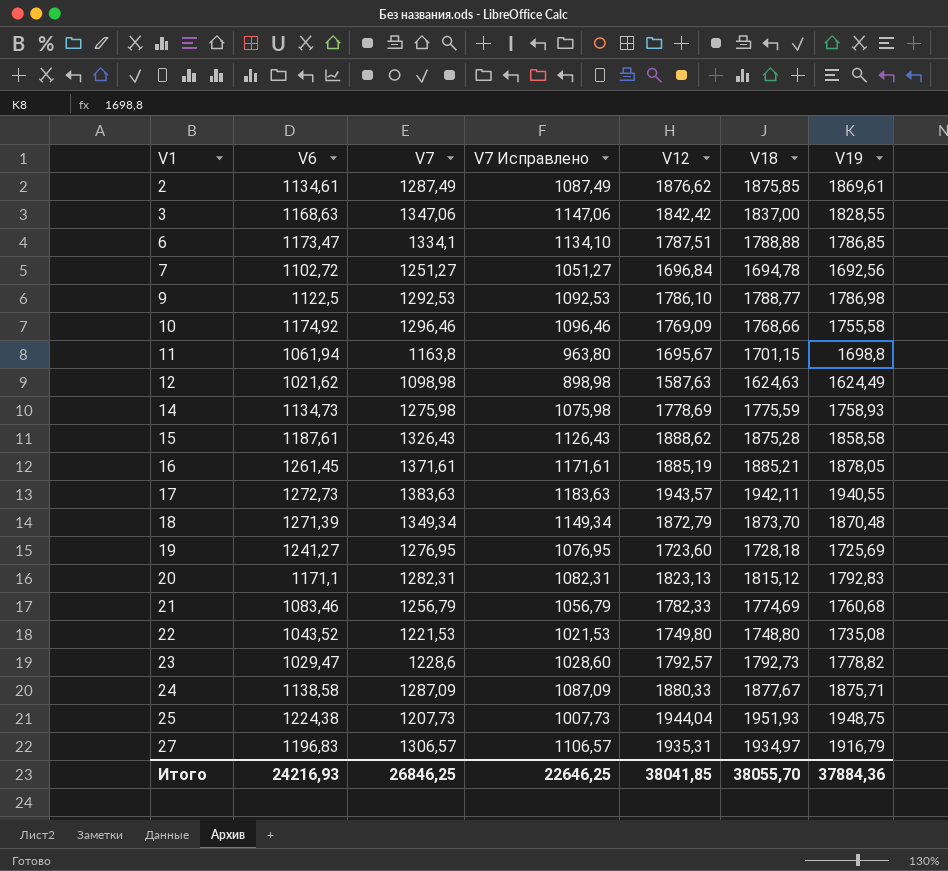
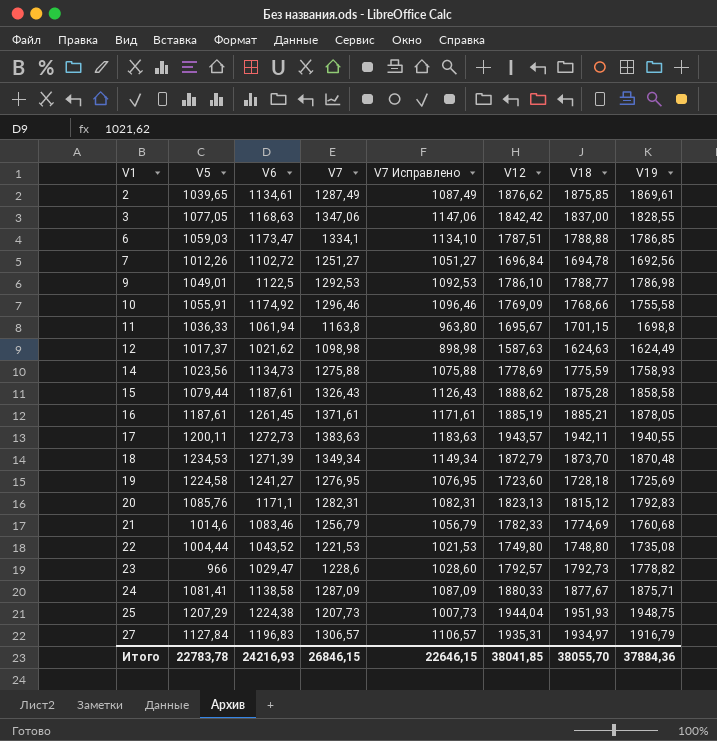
column V5 | position: none -> 2
14 | V7: 1275,98 -> 1275,88
14 | V7 Исправлено: 1075,98 -> 1075,88
Итого | V7: 26846,25 -> 26846,15
Итого | V7 Исправлено: 22646,25 -> 22646,15

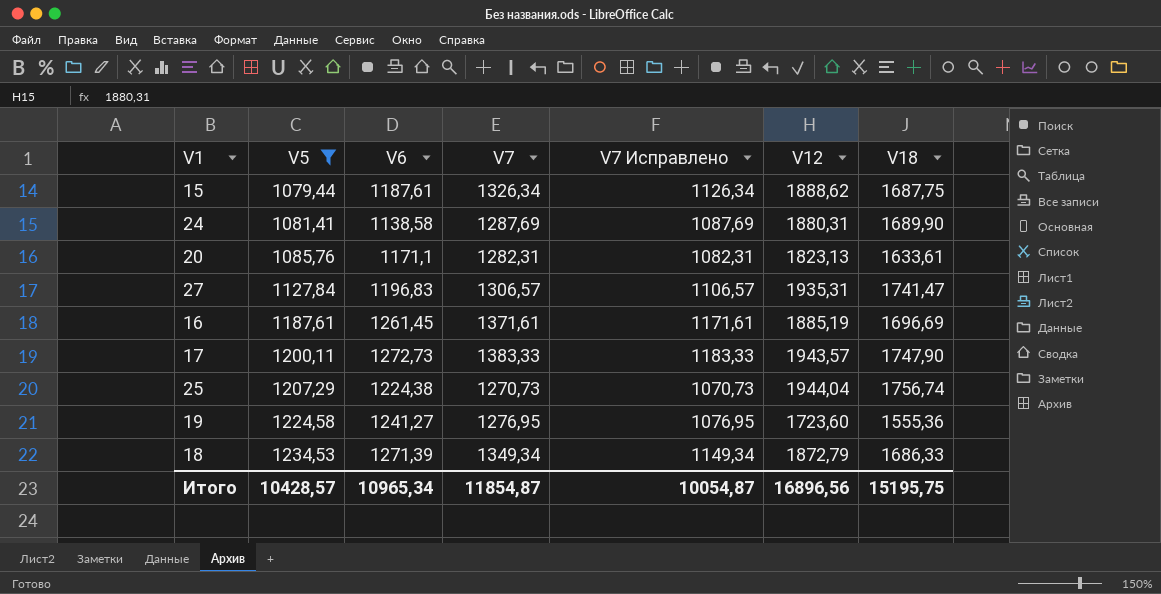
filter: none -> V5 >= 1079,44
row order: V1 ascending -> V5 ascending
column V19 | position: 8 -> none
15 | V7: 1326,43 -> 1326,34
15 | V7 Исправлено: 1126,43 -> 1126,34
15 | V18: 1875,28 -> 1687,75
24 | V7: 1287,09 -> 1287,69
24 | V7 Исправлено: 1087,09 -> 1087,69
24 | V12: 1880,33 -> 1880,31
24 | V18: 1877,67 -> 1689,90
20 | V18: 1815,12 -> 1633,61
27 | V18: 1934,97 -> 1741,47
16 | V18: 1885,21 -> 1696,69
17 | V7: 1383,63 -> 1383,33
17 | V7 Исправлено: 1183,63 -> 1183,33
17 | V18: 1942,11 -> 1747,90
25 | V7: 1207,73 -> 1270,73
25 | V7 Исправлено: 1007,73 -> 1070,73
25 | V18: 1951,93 -> 1756,74
19 | V18: 1728,18 -> 1555,36
18 | V18: 1873,70 -> 1686,33
Итого | V5: 22783,78 -> 10428,57
Итого | V6: 24216,93 -> 10965,34
Итого | V7: 26846,15 -> 11854,87
Итого | V7 Исправлено: 22646,15 -> 10054,87
Итого | V12: 38041,85 -> 16896,56
Итого | V18: 38055,70 -> 15195,75

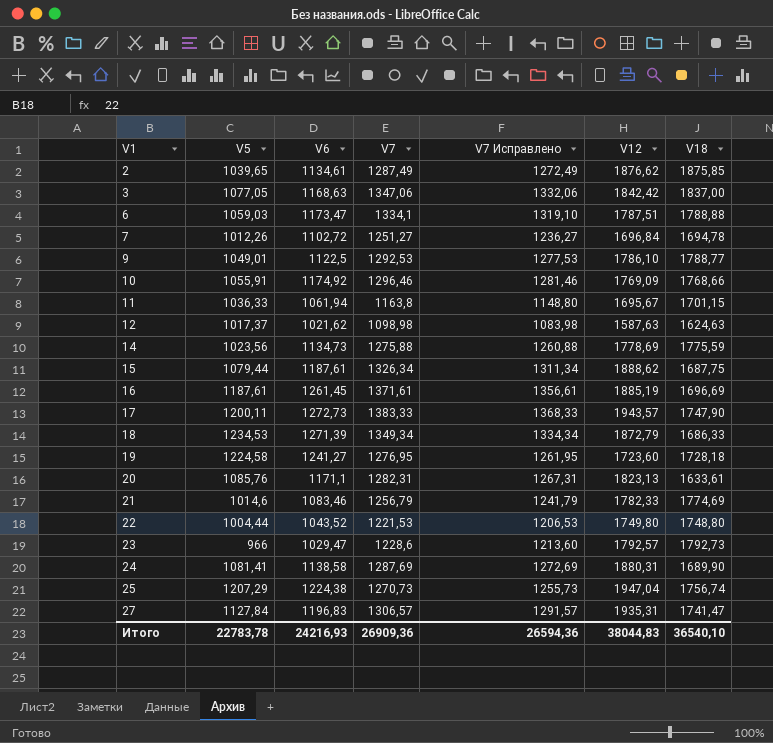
filter: V5 >= 1079,44 -> none
row order: V5 ascending -> V1 ascending
column V7 Исправлено | formula: [V7] - 200 -> [V7] - 15
19 | V18: 1555,36 -> 1728,18
25 | V12: 1944,04 -> 1947,04
Итого | V5: 10428,57 -> 22783,78
Итого | V6: 10965,34 -> 24216,93
Итого | V7: 11854,87 -> 26909,36
Итого | V7 Исправлено: 10054,87 -> 26594,36
Итого | V12: 16896,56 -> 38044,83
Итого | V18: 15195,75 -> 36540,10

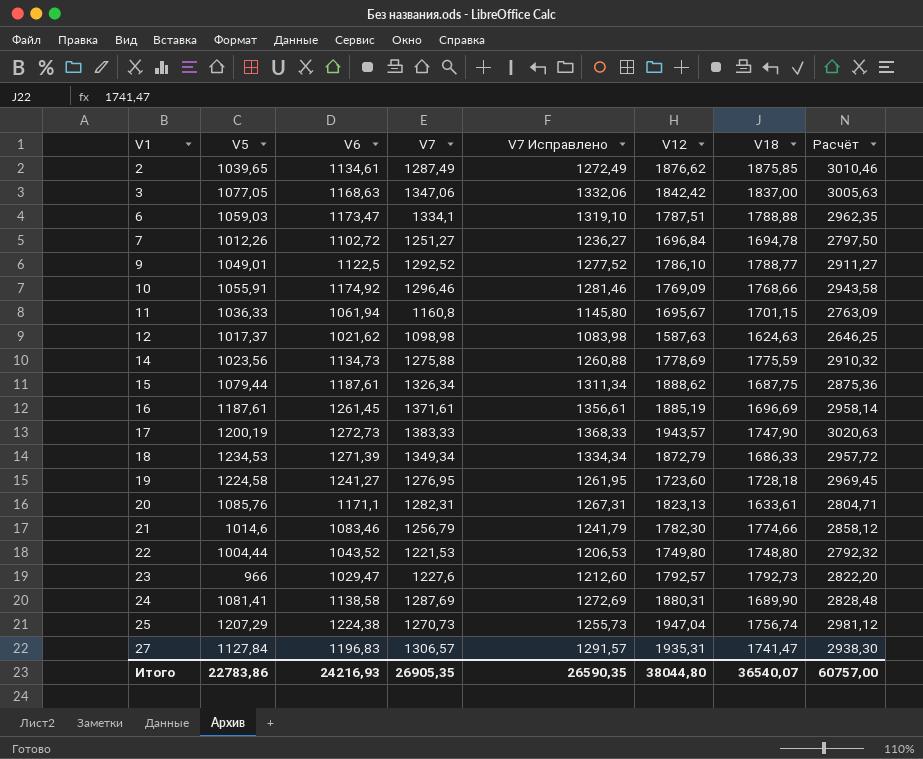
column Расчёт | formula: none -> [V6] + [V18]
9 | V7: 1292,53 -> 1292,52
9 | V7 Исправлено: 1277,53 -> 1277,52
11 | V7: 1163,8 -> 1160,8
11 | V7 Исправлено: 1148,80 -> 1145,80
17 | V5: 1200,11 -> 1200,19
21 | V12: 1782,33 -> 1782,30
21 | V18: 1774,69 -> 1774,66
23 | V7: 1228,6 -> 1227,6
23 | V7 Исправлено: 1213,60 -> 1212,60
Итого | V5: 22783,78 -> 22783,86
Итого | V7: 26909,36 -> 26905,35
Итого | V7 Исправлено: 26594,36 -> 26590,35
Итого | V12: 38044,83 -> 38044,80
Итого | V18: 36540,10 -> 36540,07

